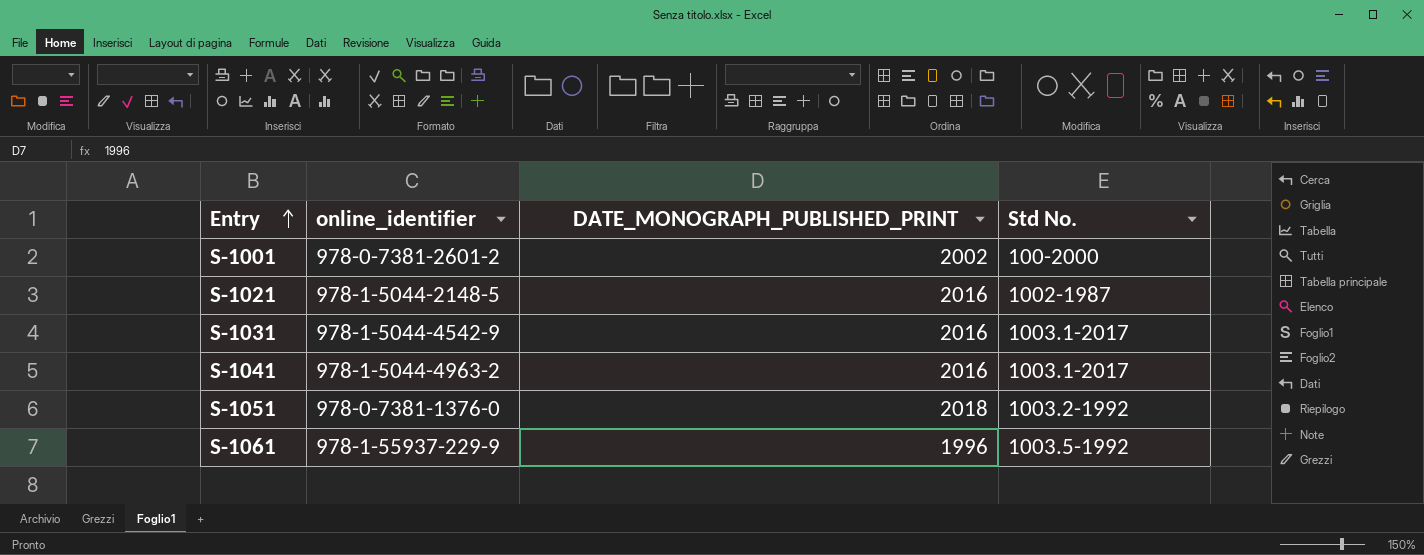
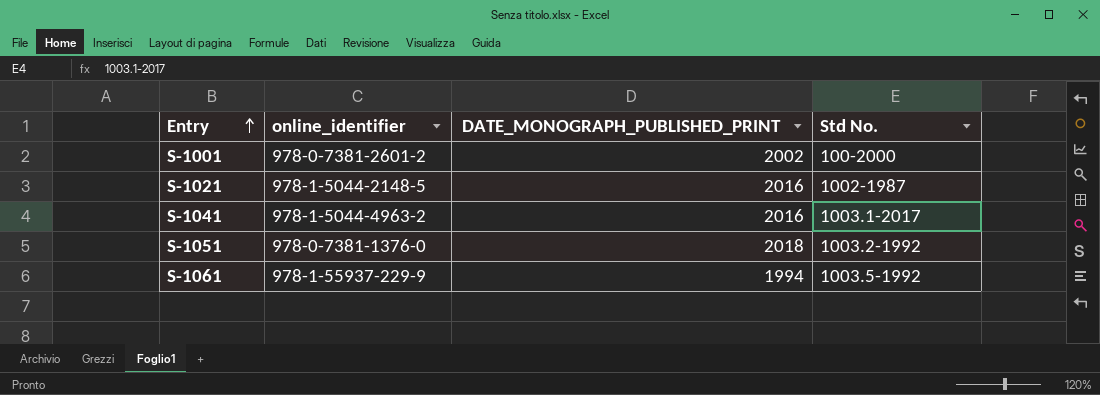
row S-1031: 978-1-5044-4542-9 | 2016 | 1003.1-2017 -> none
S-1061 | DATE_MONOGRAPH_PUBLISHED_PRINT: 1996 -> 1994

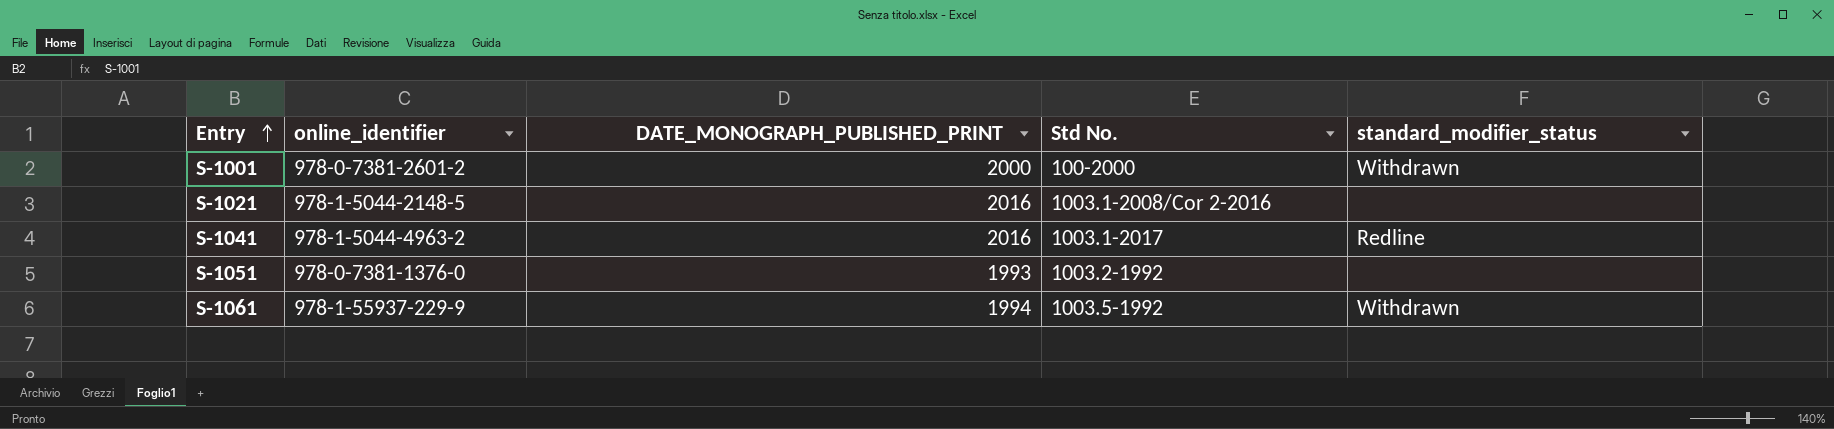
column standard_modifier_status | position: none -> 5
S-1001 | DATE_MONOGRAPH_PUBLISHED_PRINT: 2002 -> 2000
S-1021 | Std No.: 1002-1987 -> 1003.1-2008/Cor 2-2016
S-1051 | DATE_MONOGRAPH_PUBLISHED_PRINT: 2018 -> 1993

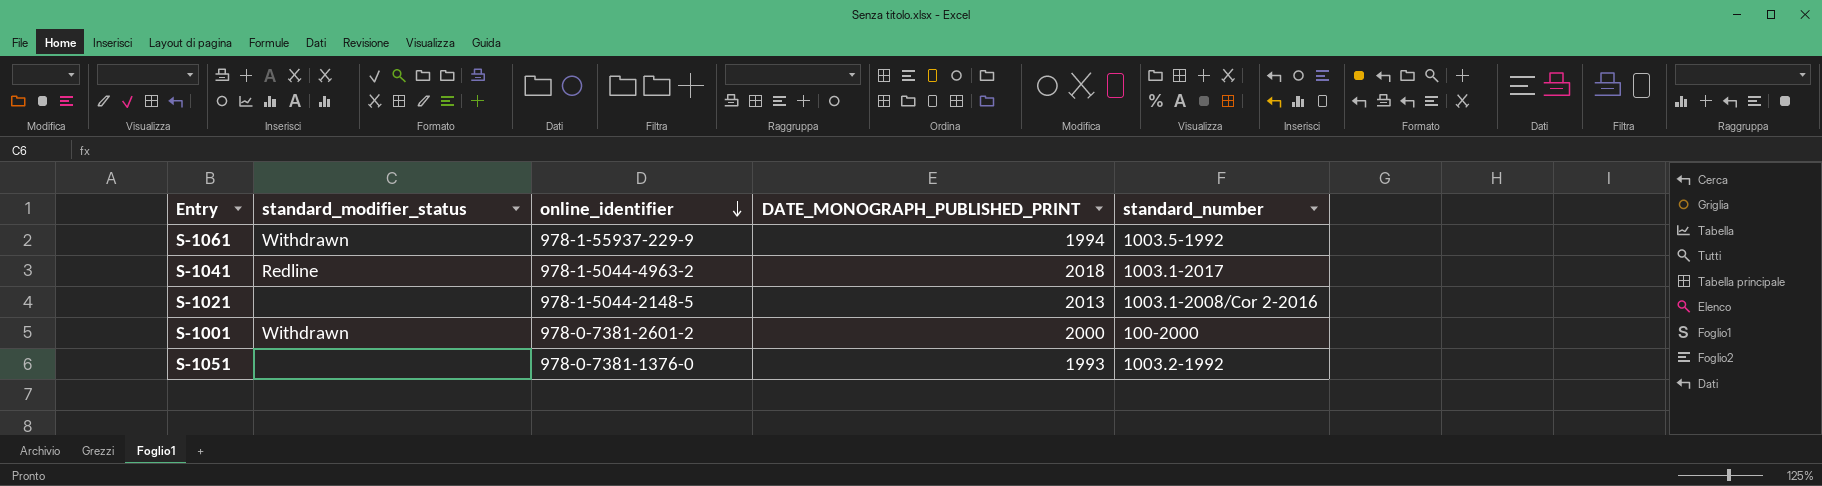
row order: Entry ascending -> online_identifier descending
column standard_modifier_status | position: 5 -> 2
column name: Std No. -> standard_number
S-1041 | DATE_MONOGRAPH_PUBLISHED_PRINT: 2016 -> 2018
S-1021 | DATE_MONOGRAPH_PUBLISHED_PRINT: 2016 -> 2013

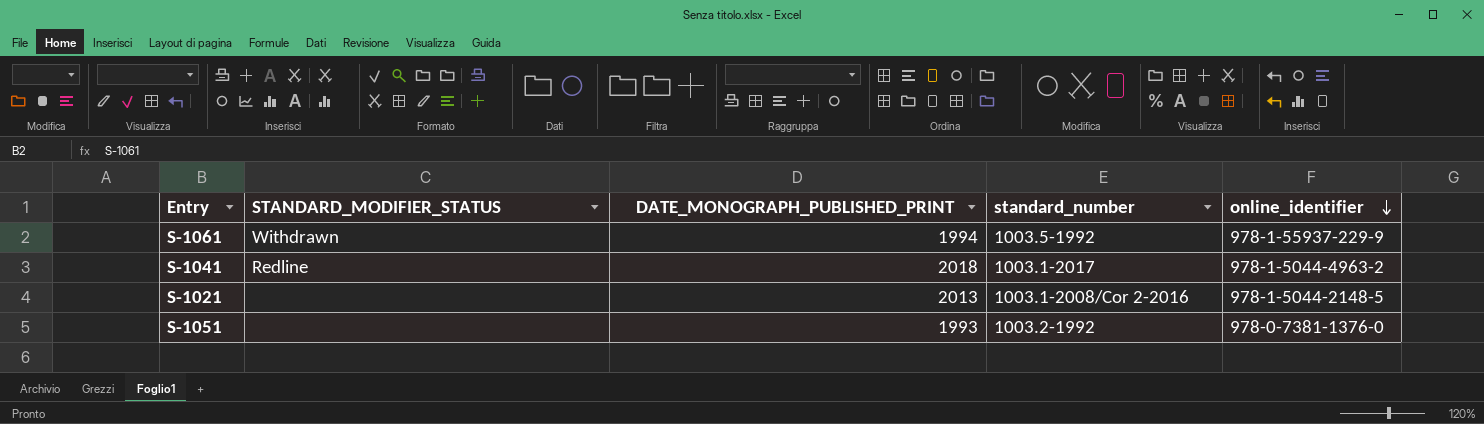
column name: standard_modifier_status -> STANDARD_MODIFIER_STATUS
column online_identifier | position: 3 -> 5
row S-1001: Withdrawn | 978-0-7381-2601-2 | 2000 | 100-2000 -> none

